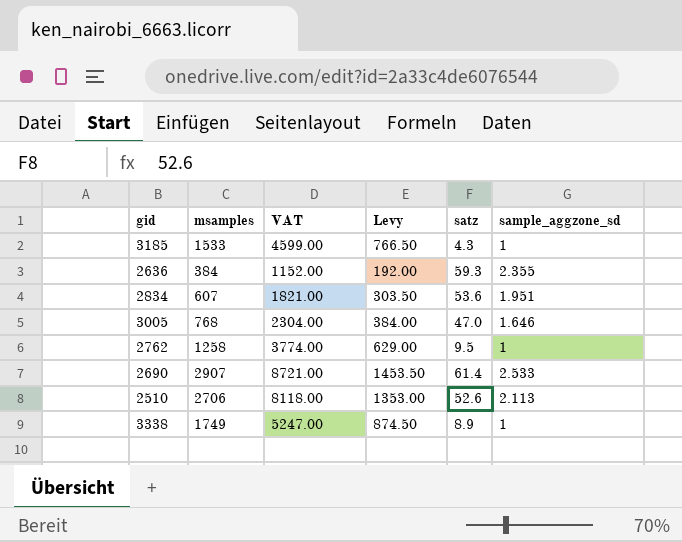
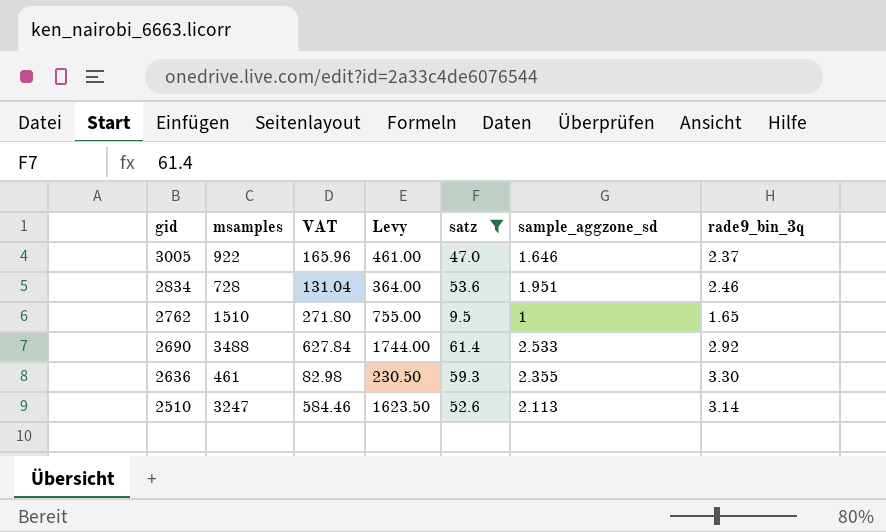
filter: none -> satz >= 9.5
row order: none -> gid descending
column VAT | formula: [msamples] * 3 -> [msamples] * 0.18
column rade9_bin_3q | position: none -> 7
3005 | msamples: 768 -> 922
3005 | Levy: 384.00 -> 461.00
2834 | msamples: 607 -> 728
2834 | Levy: 303.50 -> 364.00
2762 | msamples: 1258 -> 1510
2762 | Levy: 629.00 -> 755.00
2690 | msamples: 2907 -> 3488
2690 | Levy: 1453.50 -> 1744.00
2636 | msamples: 384 -> 461
2636 | Levy: 192.00 -> 230.50
2510 | msamples: 2706 -> 3247
2510 | Levy: 1353.00 -> 1623.50

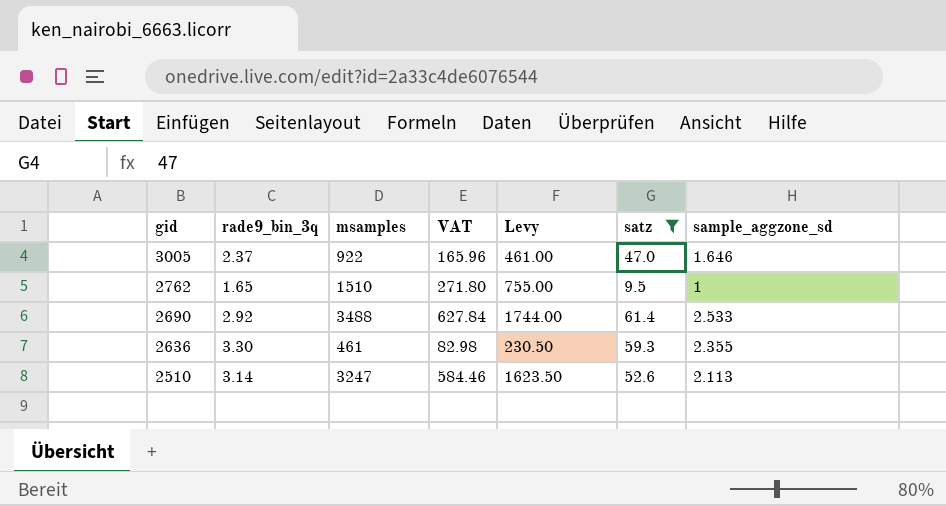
column rade9_bin_3q | position: 7 -> 2
row 2834: 728 | 131.04 | 364.00 | 53.6 | 1.951 | 2.46 -> none

